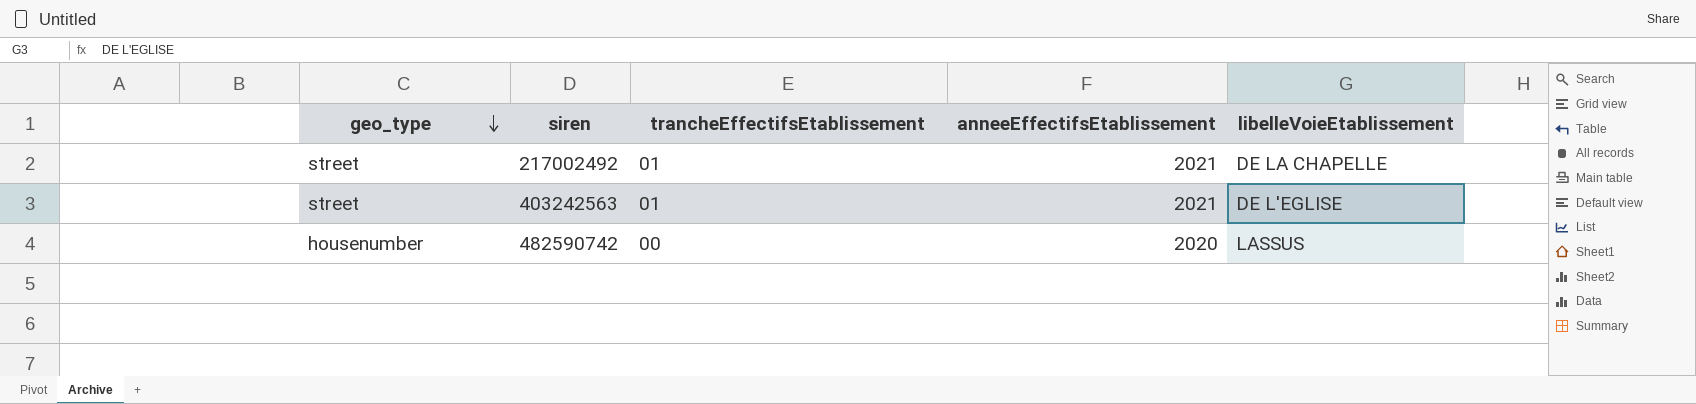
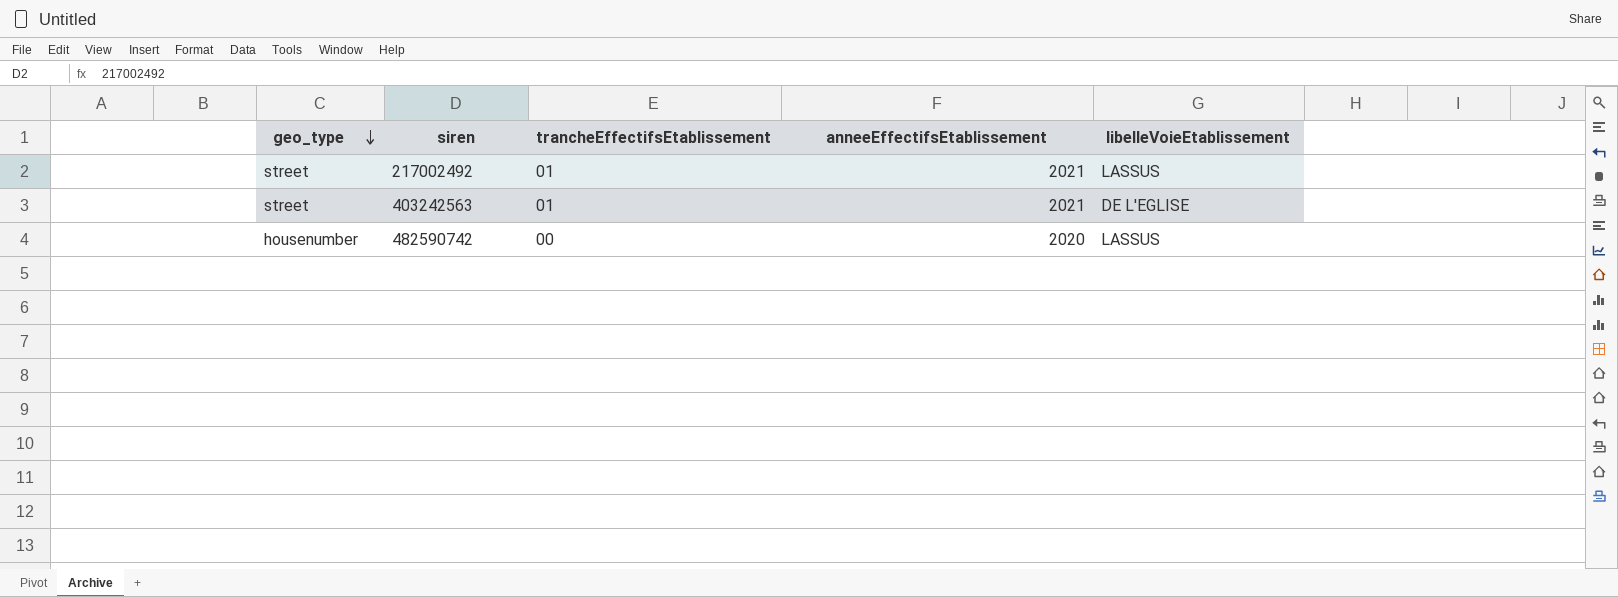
217002492 | libelleVoieEtablissement: DE LA CHAPELLE -> LASSUS

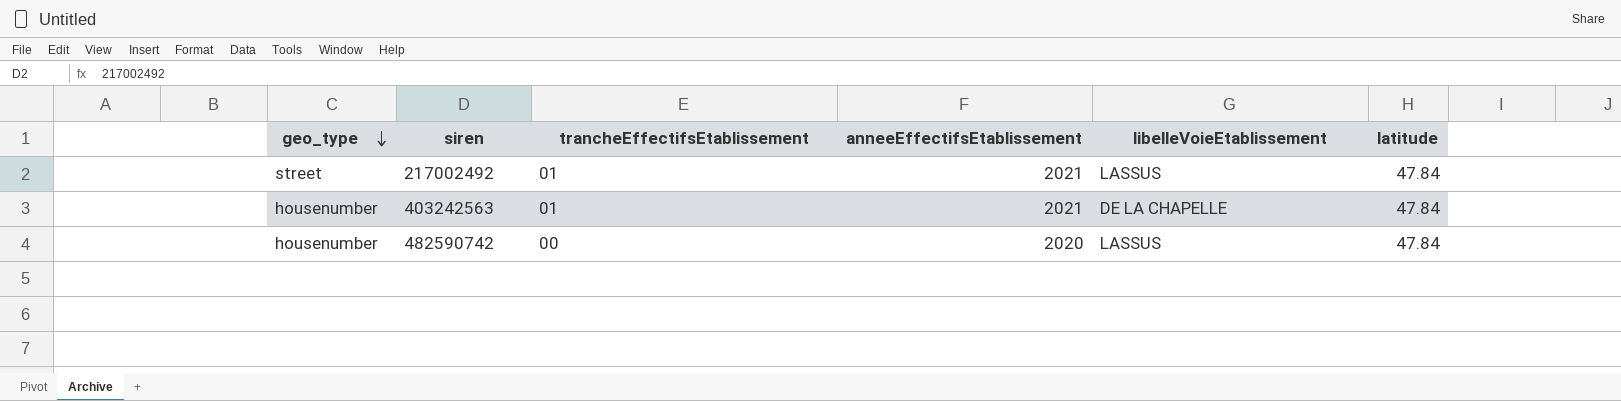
column latitude | position: none -> 6
403242563 | geo_type: street -> housenumber
403242563 | libelleVoieEtablissement: DE L'EGLISE -> DE LA CHAPELLE

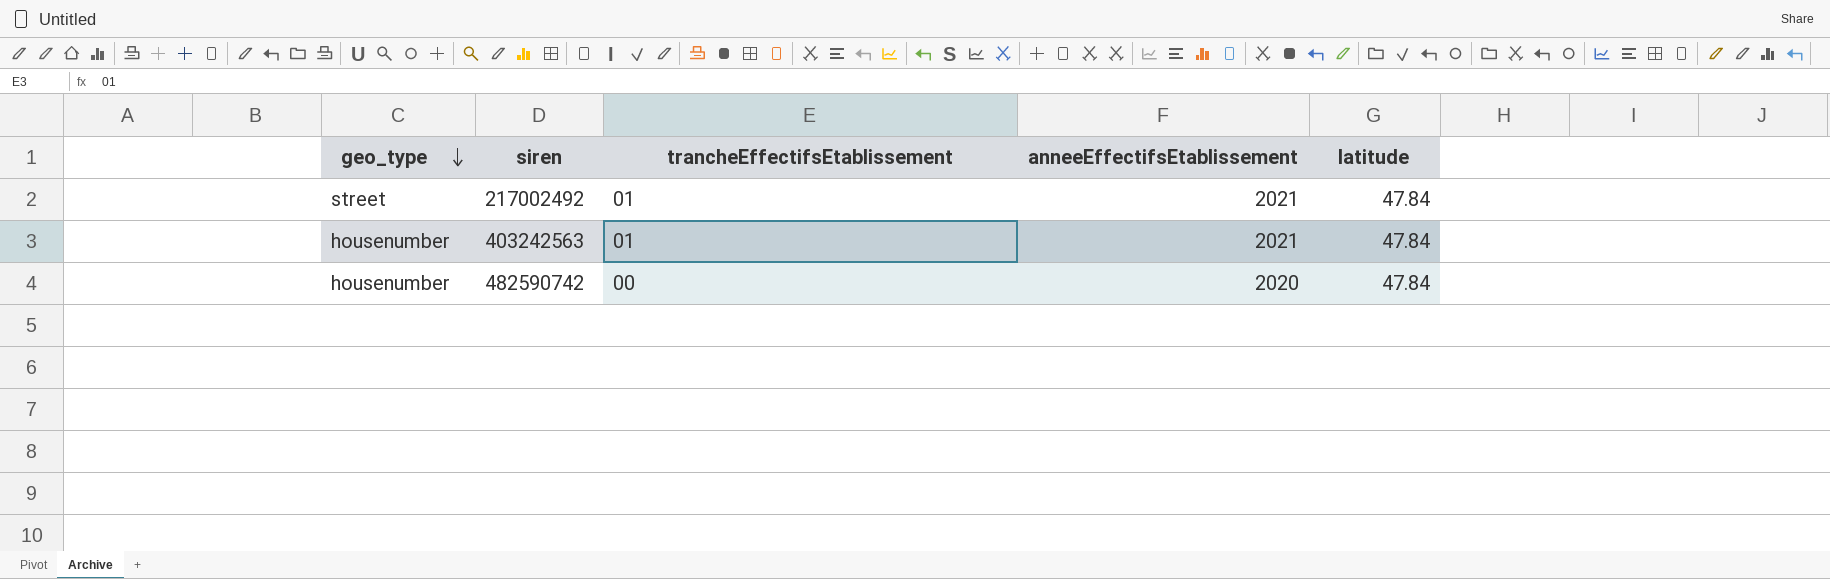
column libelleVoieEtablissement | position: 5 -> none

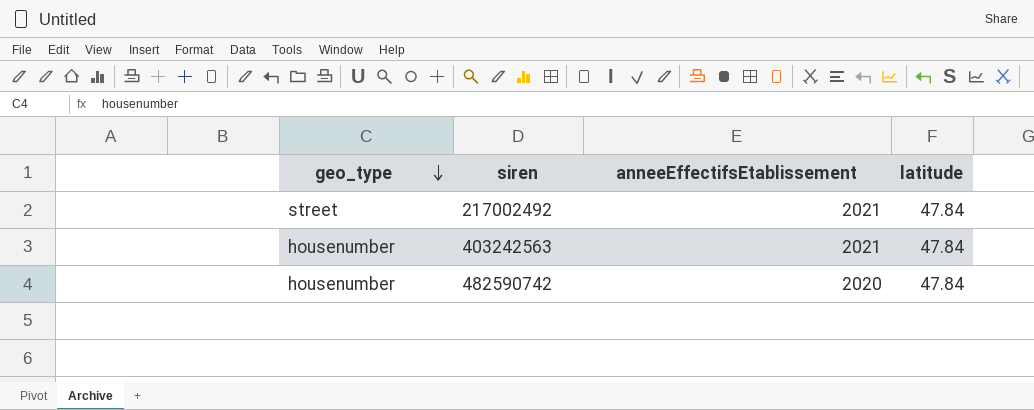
column trancheEffectifsEtablissement | position: 3 -> none

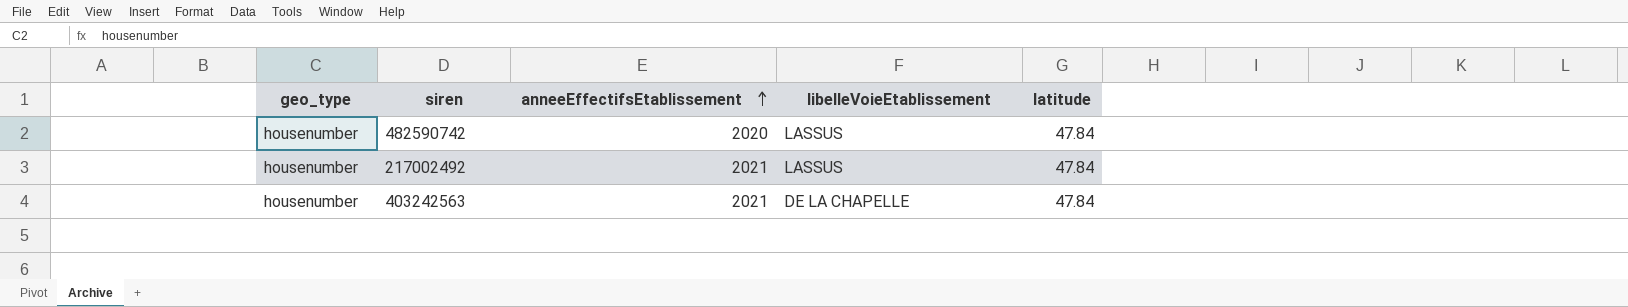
row order: geo_type descending -> anneeEffectifsEtablissement ascending
column libelleVoieEtablissement | position: none -> 4
217002492 | geo_type: street -> housenumber

